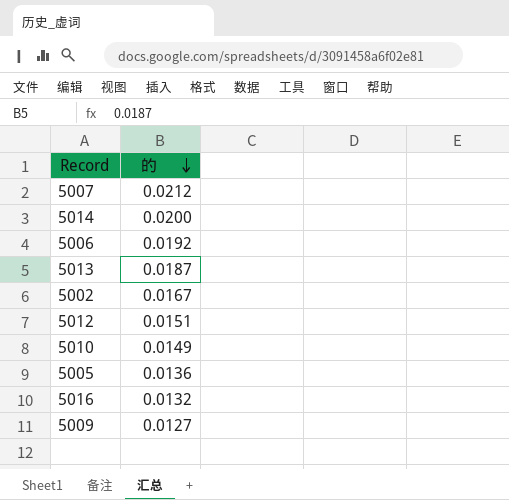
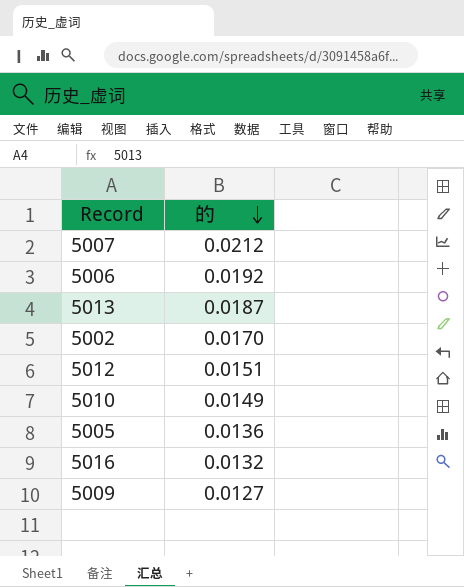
row 5014: 0.0200 -> none
5002 | 的: 0.0167 -> 0.0170

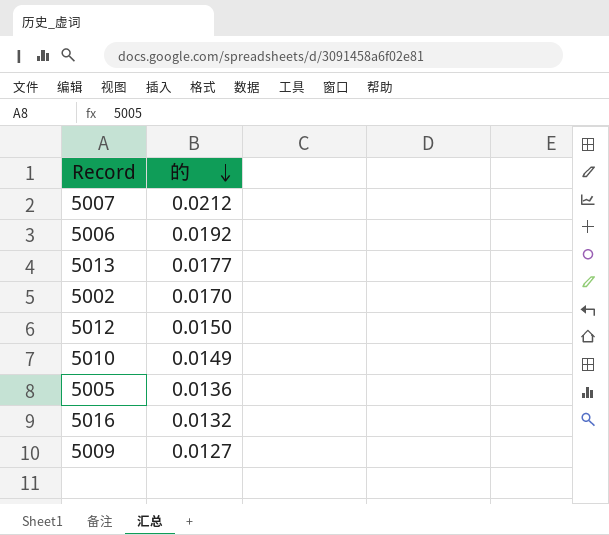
5013 | 的: 0.0187 -> 0.0177
5012 | 的: 0.0151 -> 0.0150

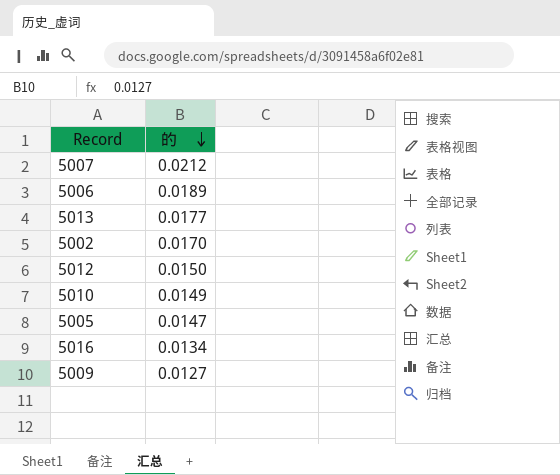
5006 | 的: 0.0192 -> 0.0189
5005 | 的: 0.0136 -> 0.0147
5016 | 的: 0.0132 -> 0.0134

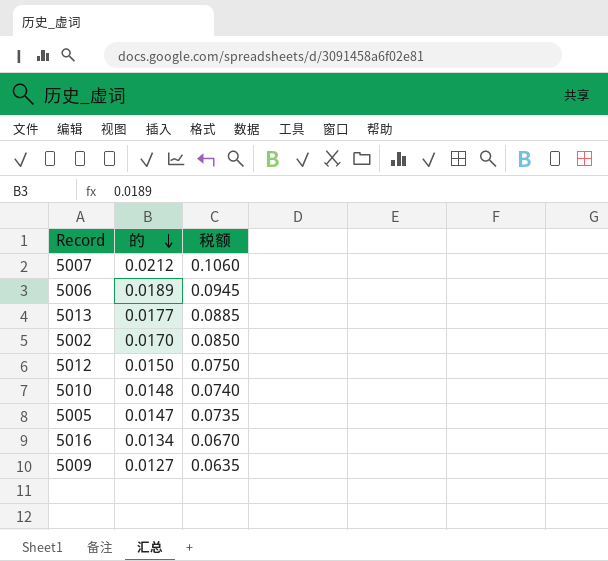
column 税额 | formula: none -> [的] * 5
5010 | 的: 0.0149 -> 0.0148

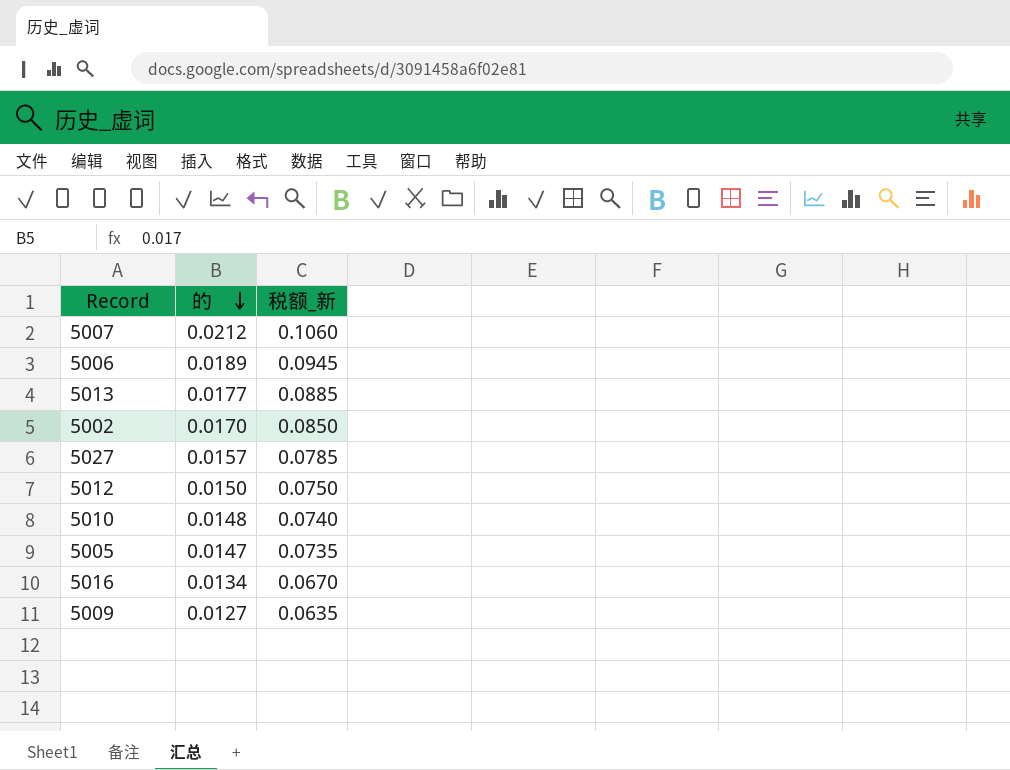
column name: 税额 -> 税额_新
row 5027: none -> 0.0157 | 0.0785

